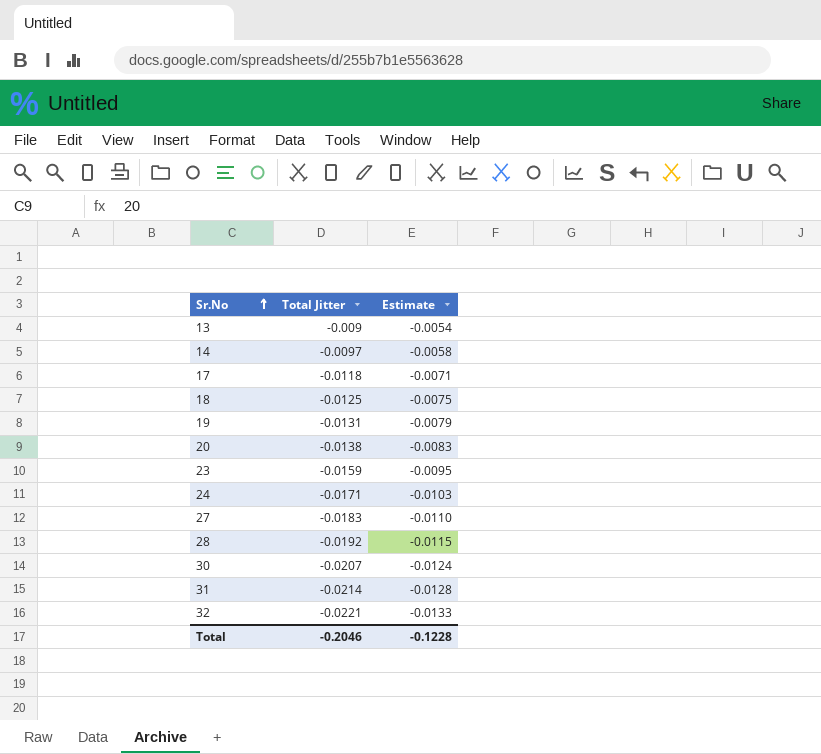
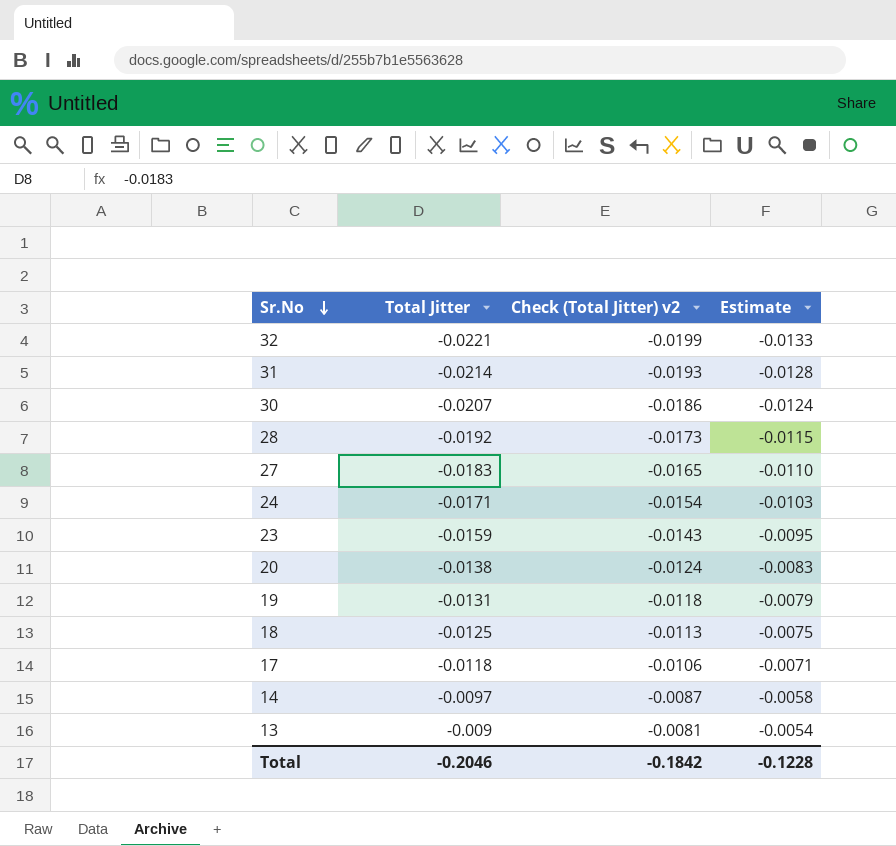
row order: Sr.No ascending -> Sr.No descending
column Check (Total Jitter) v2 | formula: none -> [Total Jitter] * 0.9

